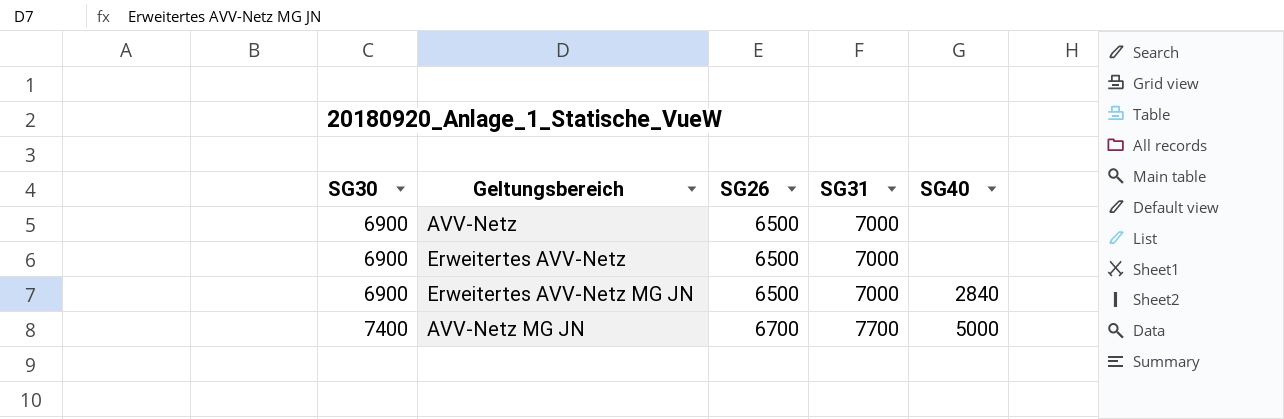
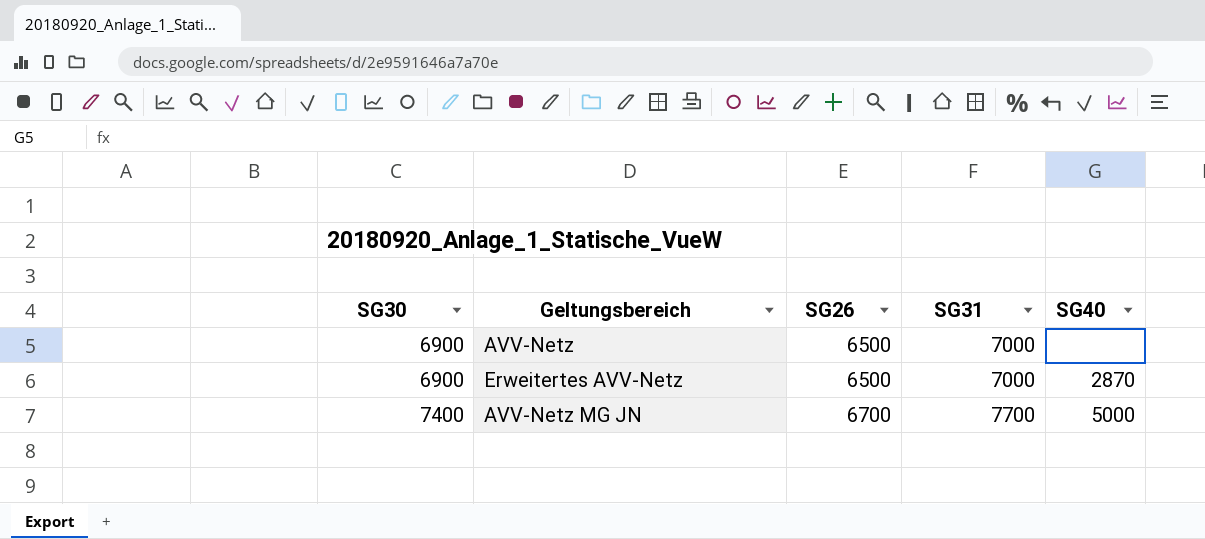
row Erweitertes AVV-Netz MG JN: 6900 | 6500 | 7000 | 2840 -> none
Erweitertes AVV-Netz | SG40: none -> 2870

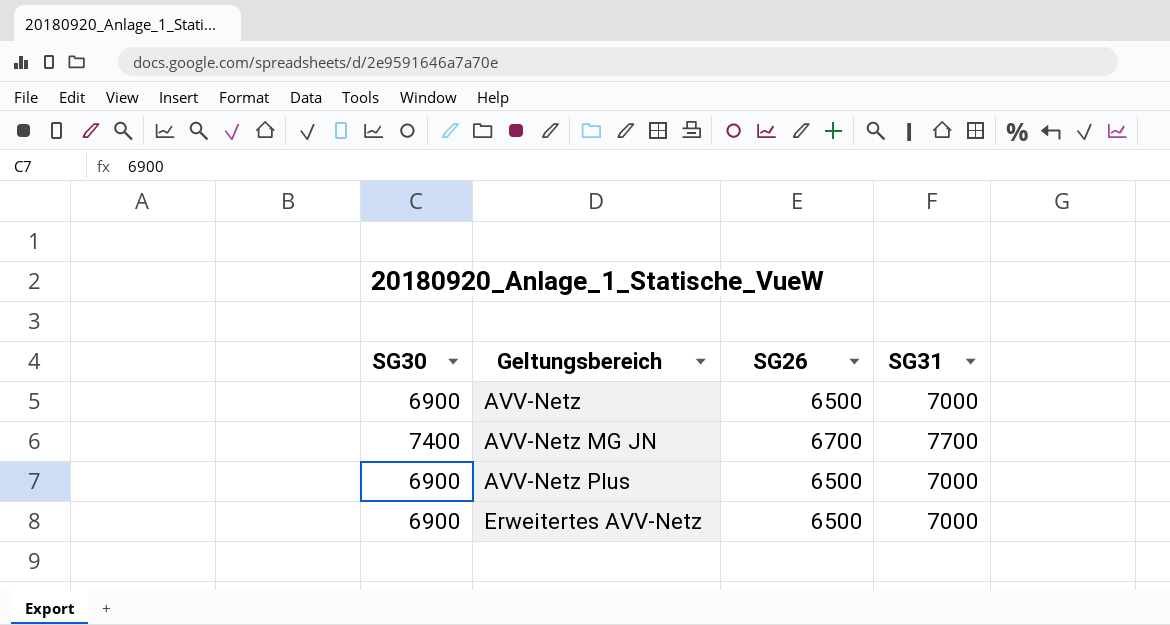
row order: SG30 ascending -> Geltungsbereich ascending
column SG40 | position: 5 -> none
row AVV-Netz Plus: none -> 6900 | 6500 | 7000

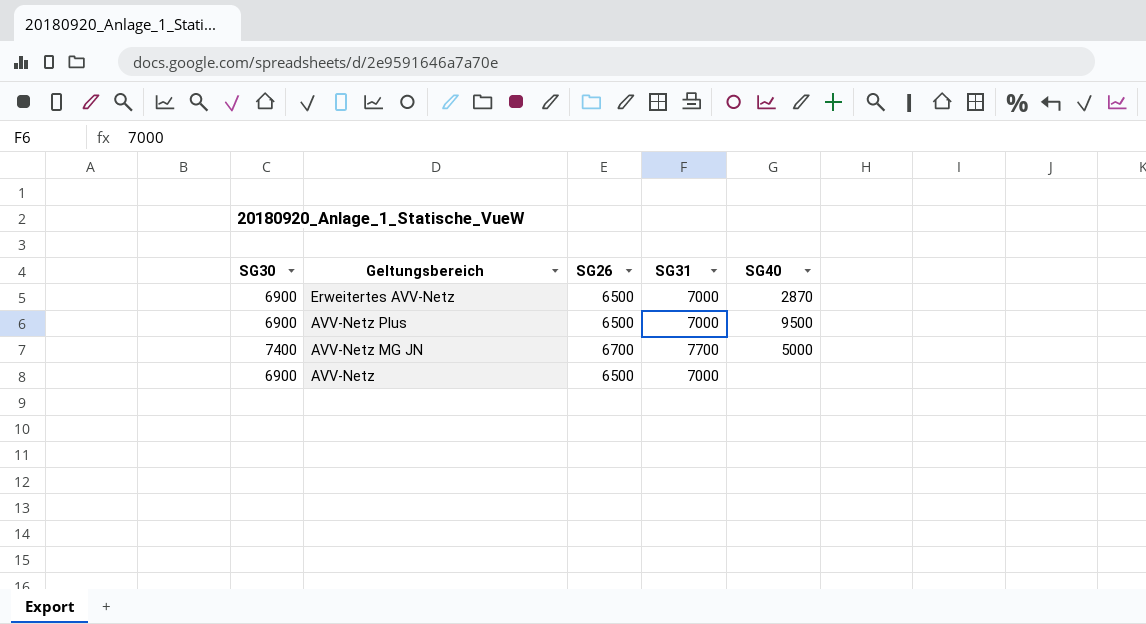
row order: Geltungsbereich ascending -> Geltungsbereich descending
column SG40 | position: none -> 5

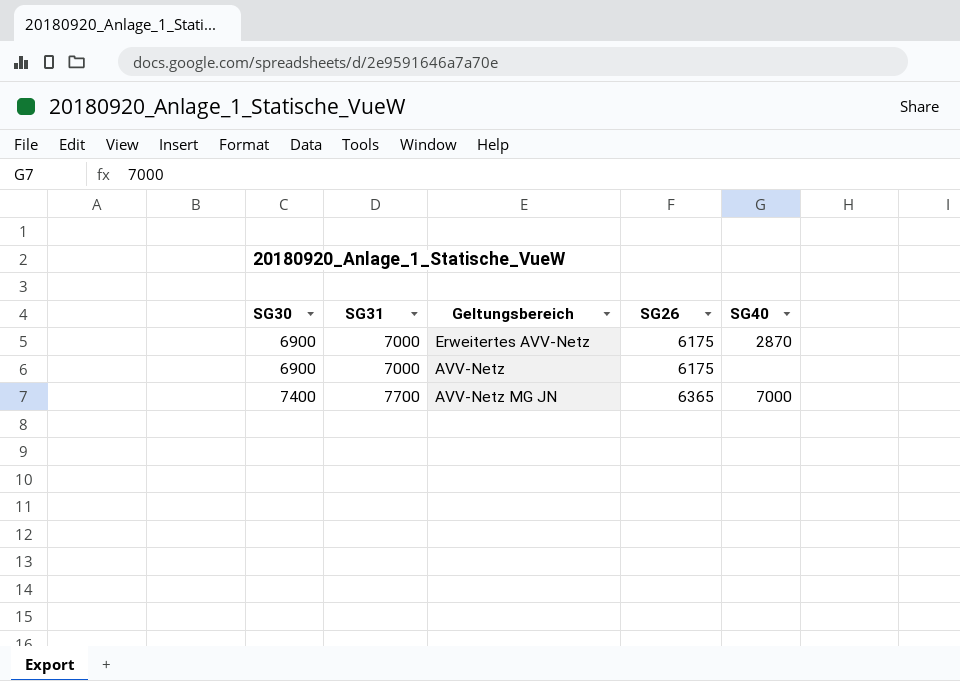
row order: Geltungsbereich descending -> SG30 ascending
column SG31 | position: 4 -> 2
row AVV-Netz Plus: 6900 | 6500 | 7000 | 9500 -> none
Erweitertes AVV-Netz | SG26: 6500 -> 6175
AVV-Netz | SG26: 6500 -> 6175
AVV-Netz MG JN | SG26: 6700 -> 6365
AVV-Netz MG JN | SG40: 5000 -> 7000

